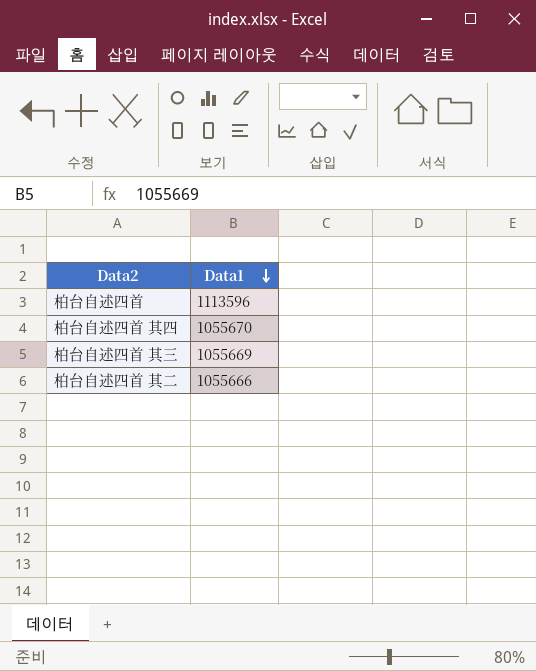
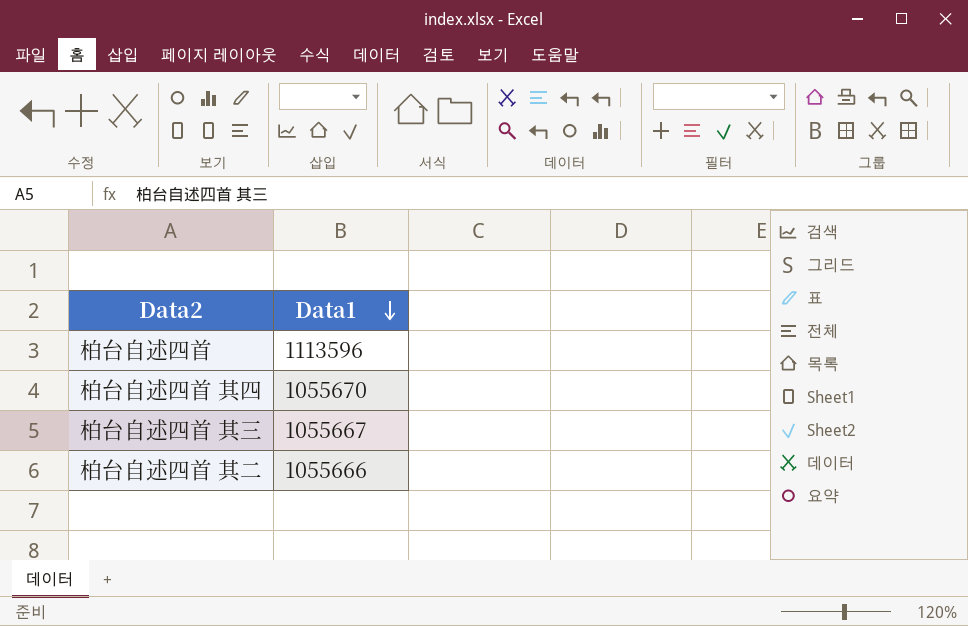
柏台自述四首 其三 | Data1: 1055669 -> 1055667

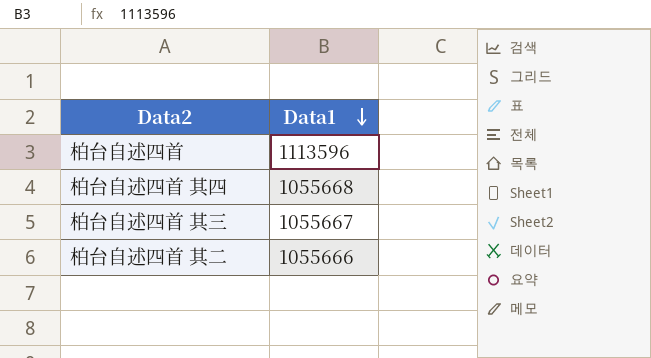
柏台自述四首 其四 | Data1: 1055670 -> 1055668

